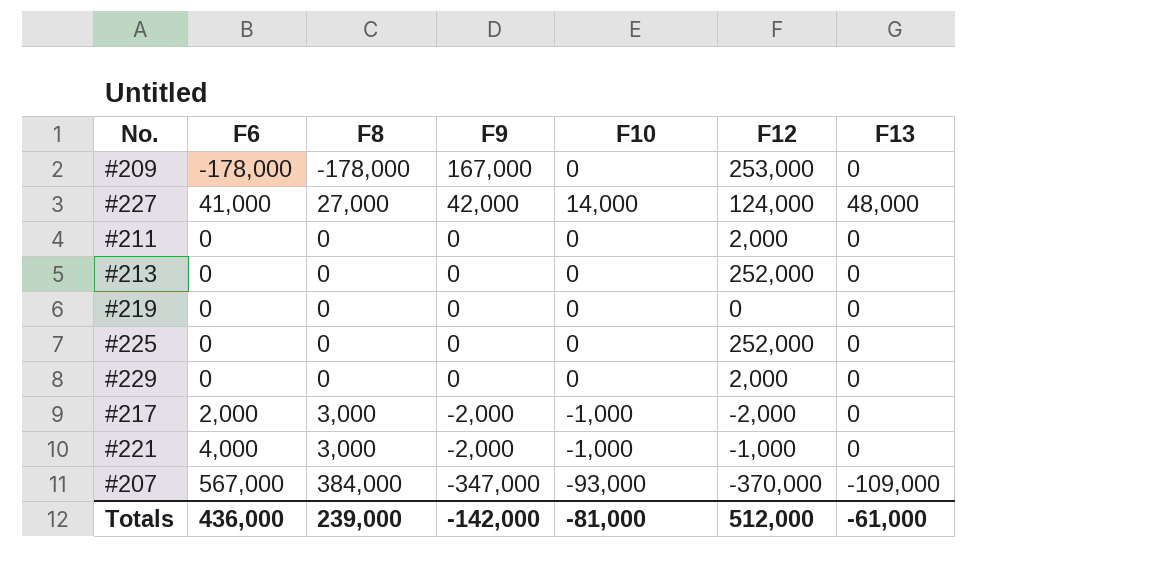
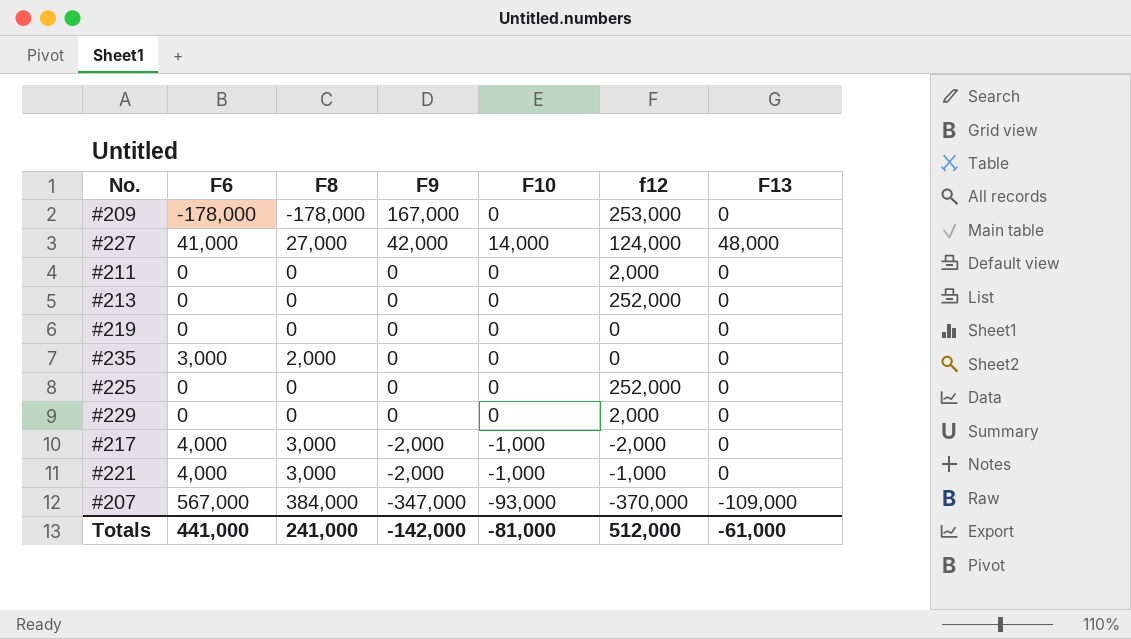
column name: F12 -> f12
row #235: none -> 3,000 | 2,000 | 0 | 0 | 0 | 0
#217 | F6: 2,000 -> 4,000
Totals | F6: 436,000 -> 441,000
Totals | F8: 239,000 -> 241,000

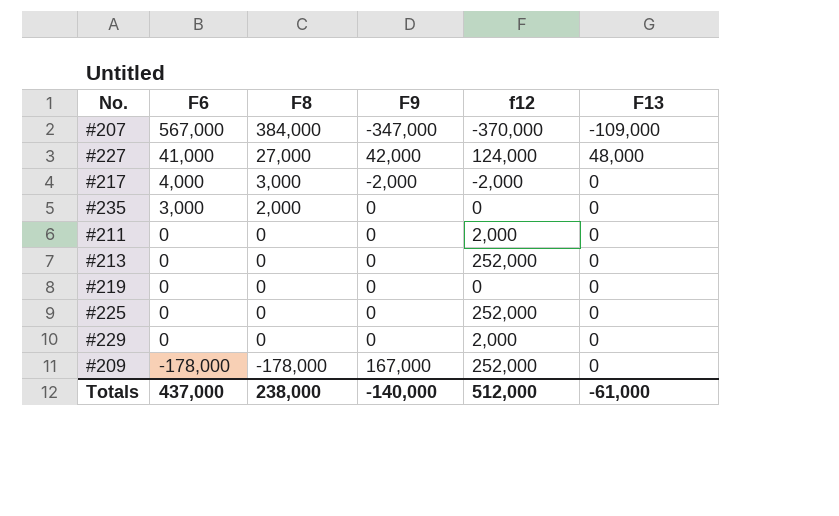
row order: F9 descending -> F6 descending
column F10 | position: 5 -> none
row #221: 4,000 | 3,000 | -2,000 | -1,000 | -1,000 | 0 -> none
#209 | f12: 253,000 -> 252,000
Totals | F6: 441,000 -> 437,000
Totals | F8: 241,000 -> 238,000
Totals | F9: -142,000 -> -140,000

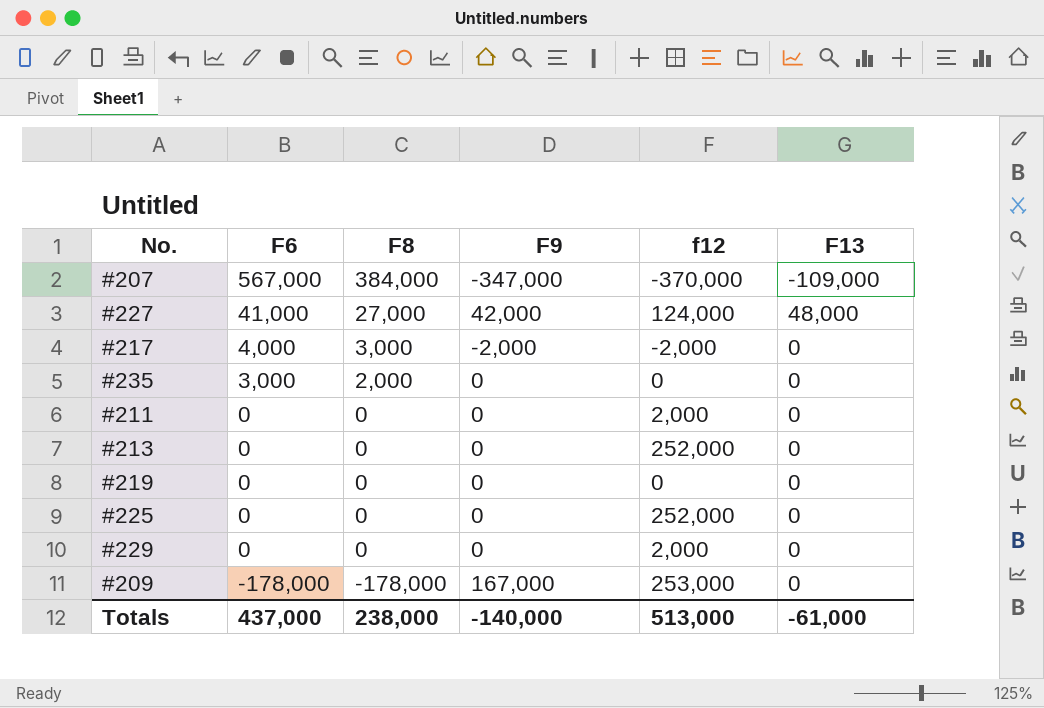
#209 | f12: 252,000 -> 253,000
Totals | f12: 512,000 -> 513,000

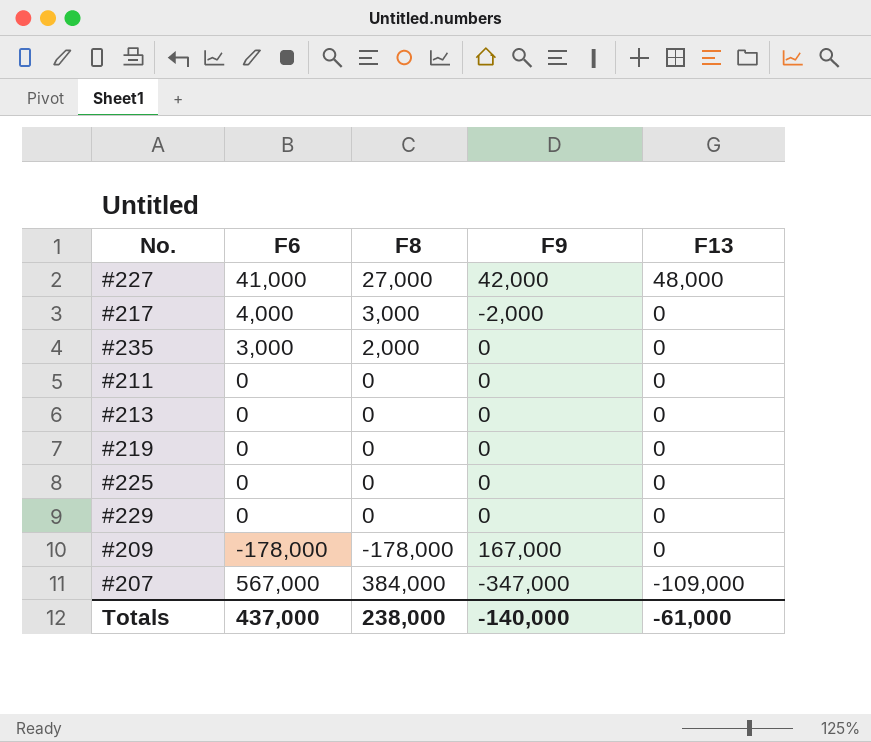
row order: F6 descending -> F13 descending
column f12 | position: 5 -> none

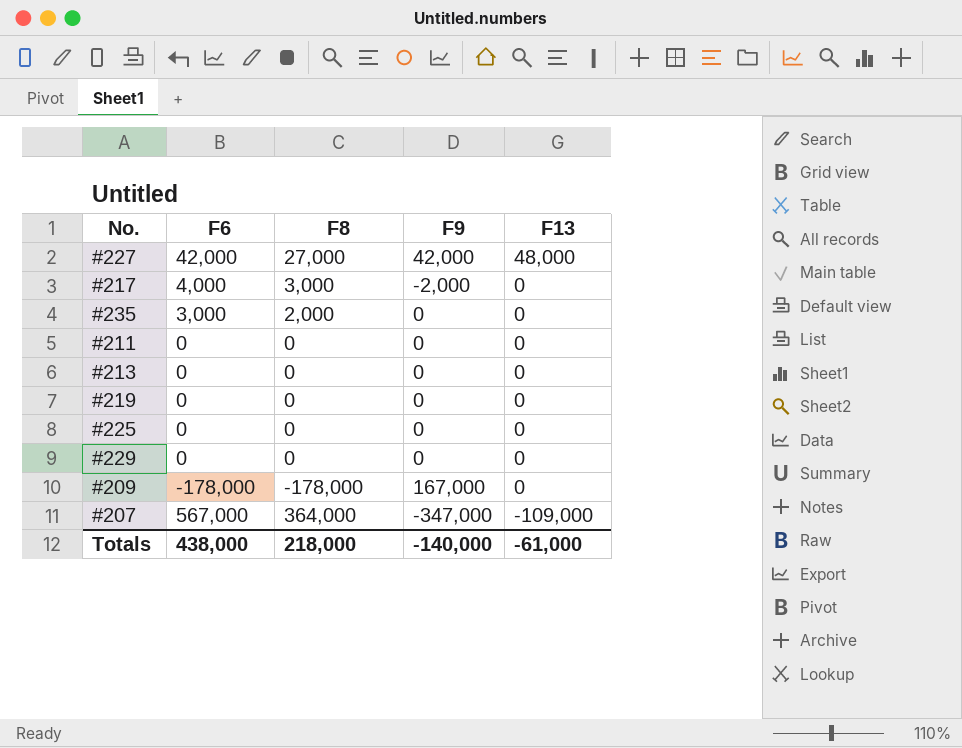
#227 | F6: 41,000 -> 42,000
#207 | F8: 384,000 -> 364,000
Totals | F6: 437,000 -> 438,000
Totals | F8: 238,000 -> 218,000

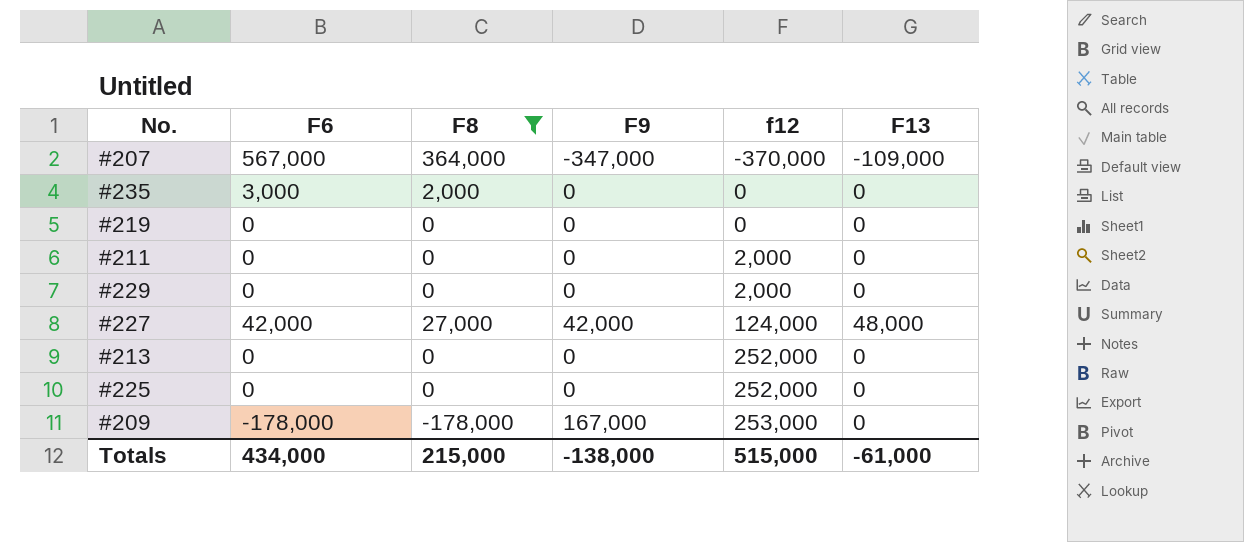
filter: none -> F8 != 3,000
row order: F13 descending -> f12 ascending
column f12 | position: none -> 5
Totals | F6: 438,000 -> 434,000
Totals | F8: 218,000 -> 215,000
Totals | F9: -140,000 -> -138,000

